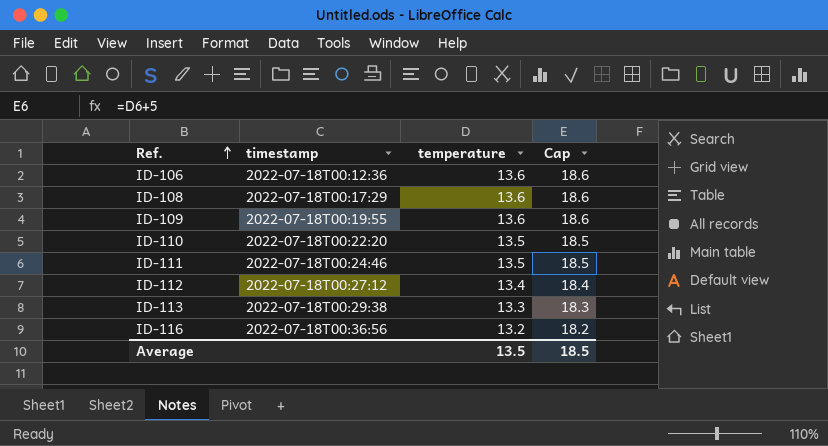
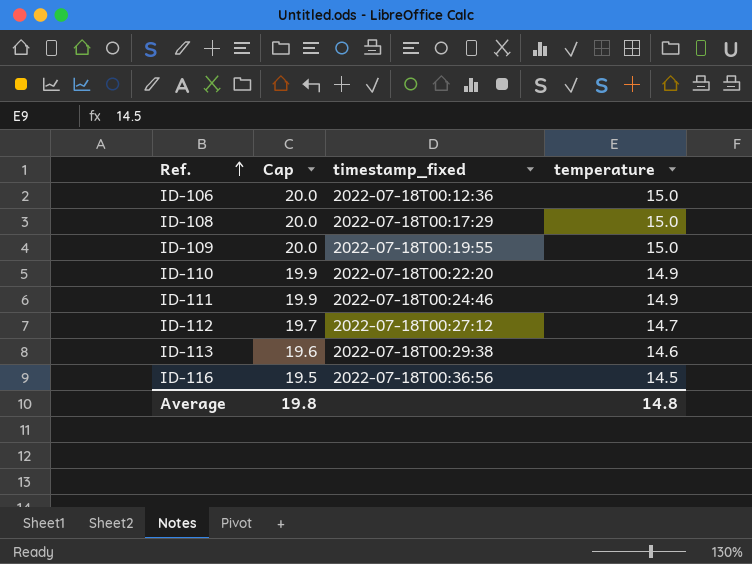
column Cap | position: 4 -> 2
column name: timestamp -> timestamp_fixed
ID-106 | Cap: 18.6 -> 20.0
ID-106 | temperature: 13.6 -> 15.0
ID-108 | Cap: 18.6 -> 20.0
ID-108 | temperature: 13.6 -> 15.0
ID-109 | Cap: 18.6 -> 20.0
ID-109 | temperature: 13.6 -> 15.0
ID-110 | Cap: 18.5 -> 19.9
ID-110 | temperature: 13.5 -> 14.9
ID-111 | Cap: 18.5 -> 19.9
ID-111 | temperature: 13.5 -> 14.9
ID-112 | Cap: 18.4 -> 19.7
ID-112 | temperature: 13.4 -> 14.7
ID-113 | Cap: 18.3 -> 19.6
ID-113 | temperature: 13.3 -> 14.6
ID-116 | Cap: 18.2 -> 19.5
ID-116 | temperature: 13.2 -> 14.5
Average | Cap: 18.5 -> 19.8
Average | temperature: 13.5 -> 14.8

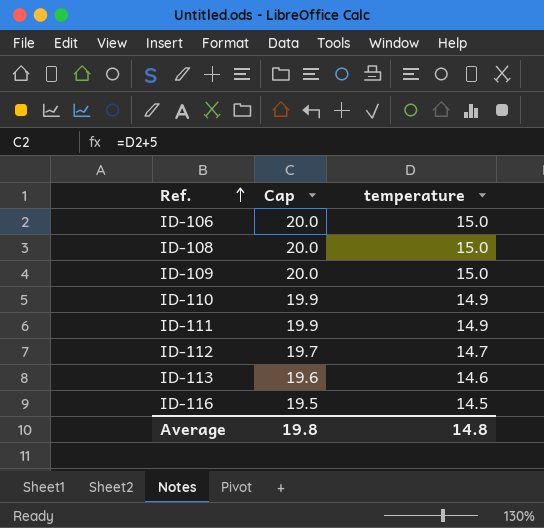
column timestamp_fixed | position: 3 -> none

